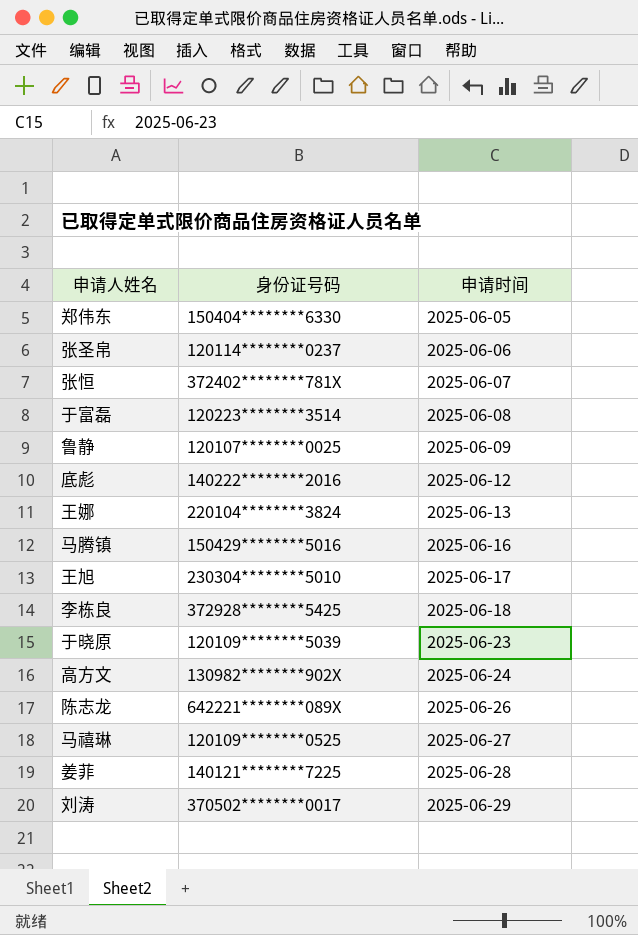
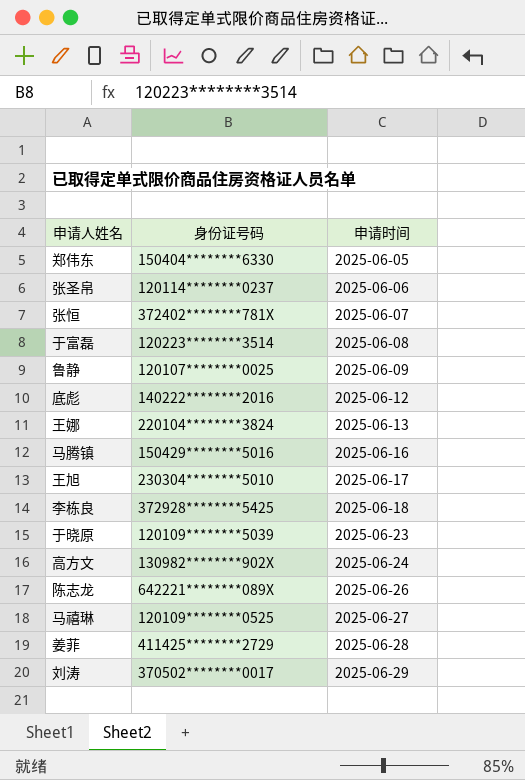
姜菲 | 身份证号码: 140121********7225 -> 411425********2729

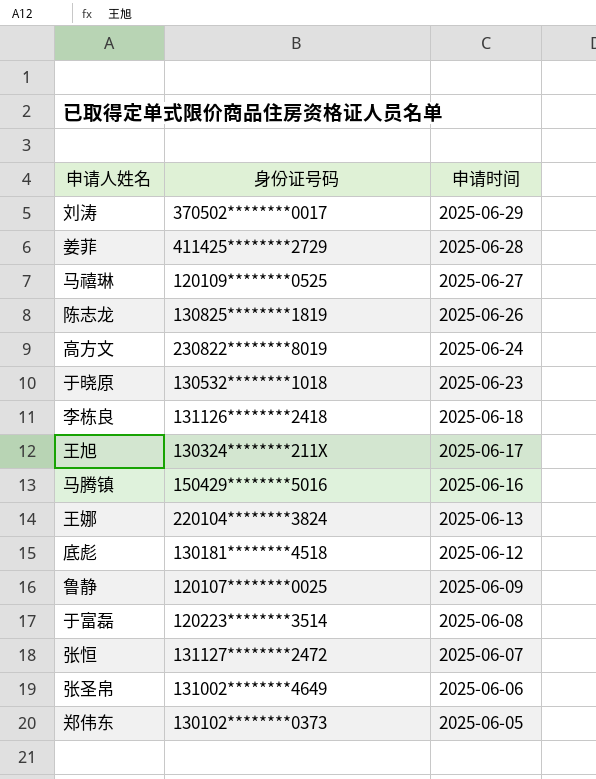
row order: 申请时间 ascending -> 申请时间 descending
陈志龙 | 身份证号码: 642221********089X -> 130825********1819
高方文 | 身份证号码: 130982********902X -> 230822********8019
于晓原 | 身份证号码: 120109********5039 -> 130532********1018
李栋良 | 身份证号码: 372928********5425 -> 131126********2418
王旭 | 身份证号码: 230304********5010 -> 130324********211X
底彪 | 身份证号码: 140222********2016 -> 130181********4518
张恒 | 身份证号码: 372402********781X -> 131127********2472
张圣帛 | 身份证号码: 120114********0237 -> 131002********4649
郑伟东 | 身份证号码: 150404********6330 -> 130102********0373

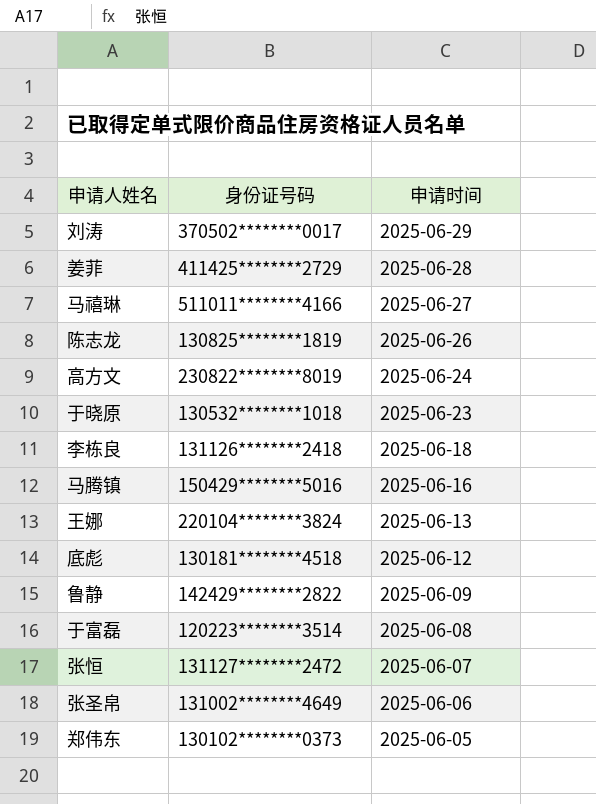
row 王旭: 130324********211X | 2025-06-17 -> none
马禧琳 | 身份证号码: 120109********0525 -> 511011********4166
鲁静 | 身份证号码: 120107********0025 -> 142429********2822

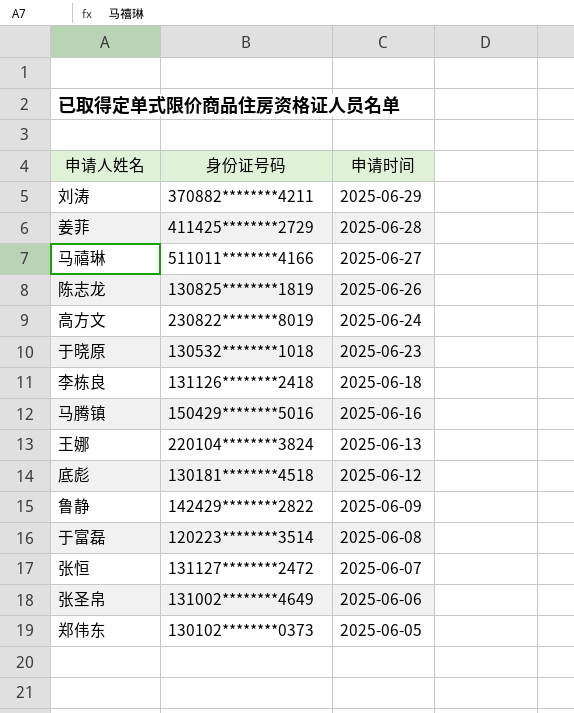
刘涛 | 身份证号码: 370502********0017 -> 370882********4211

